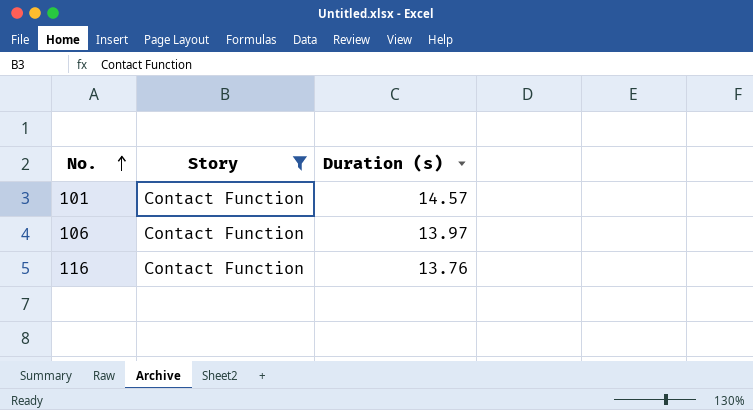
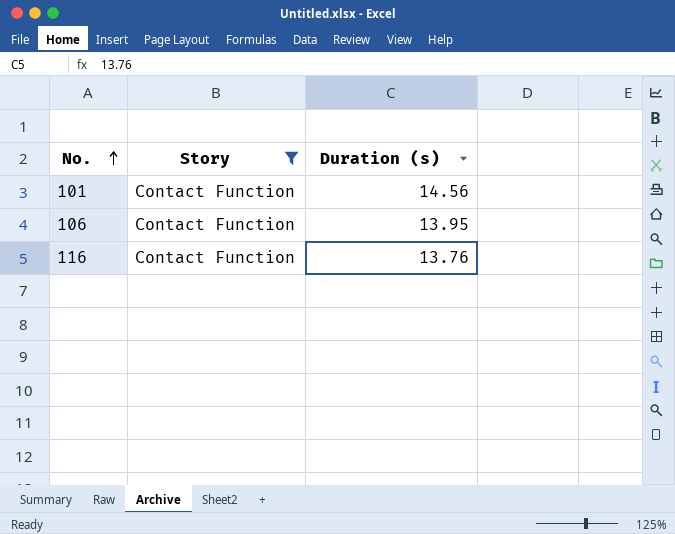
101 | Duration (s): 14.57 -> 14.56
106 | Duration (s): 13.97 -> 13.95

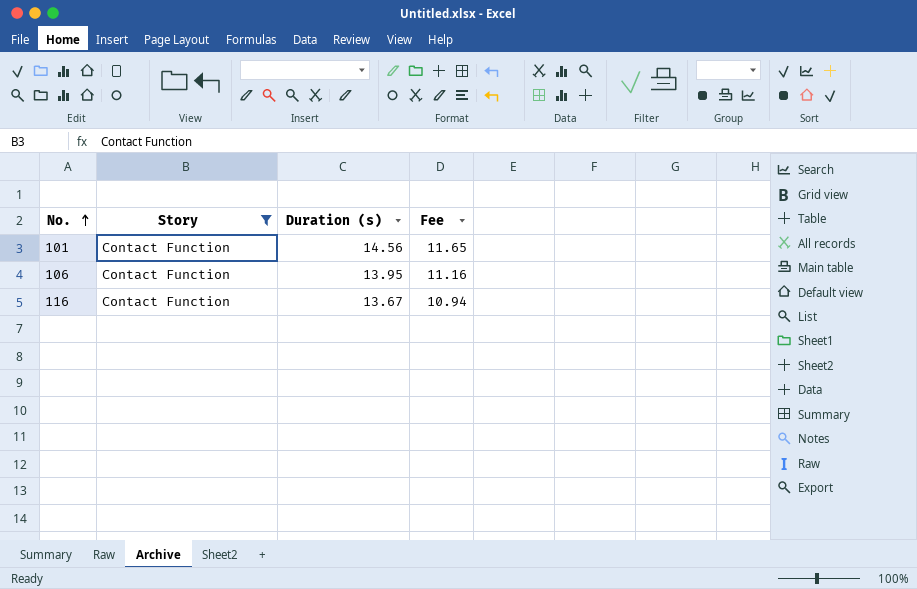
column Fee | formula: none -> [Duration (s)] * 0.8
116 | Duration (s): 13.76 -> 13.67

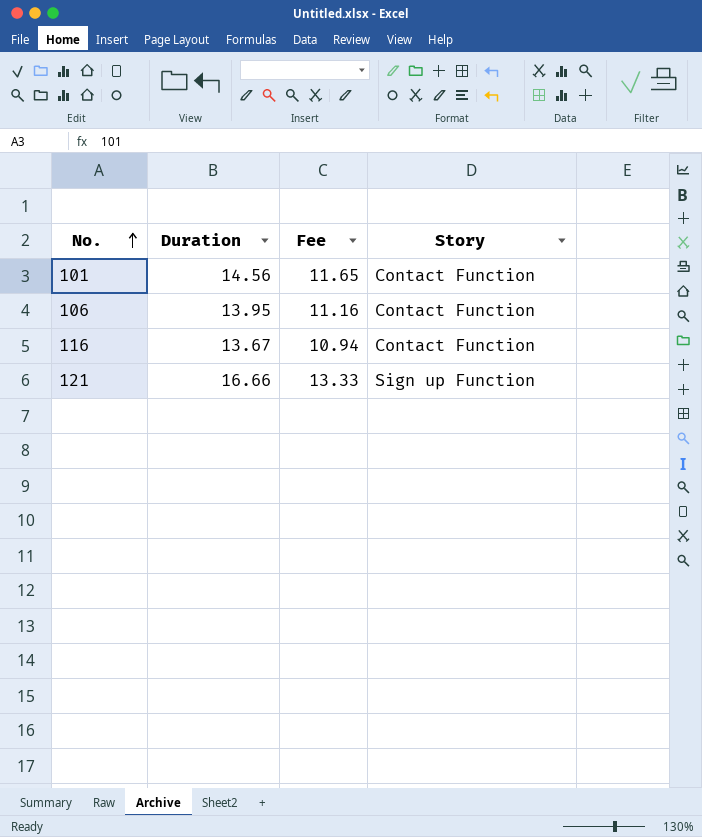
filter: Story = Contact Function -> none
column name: Duration (s) -> Duration
column Story | position: 2 -> 4

